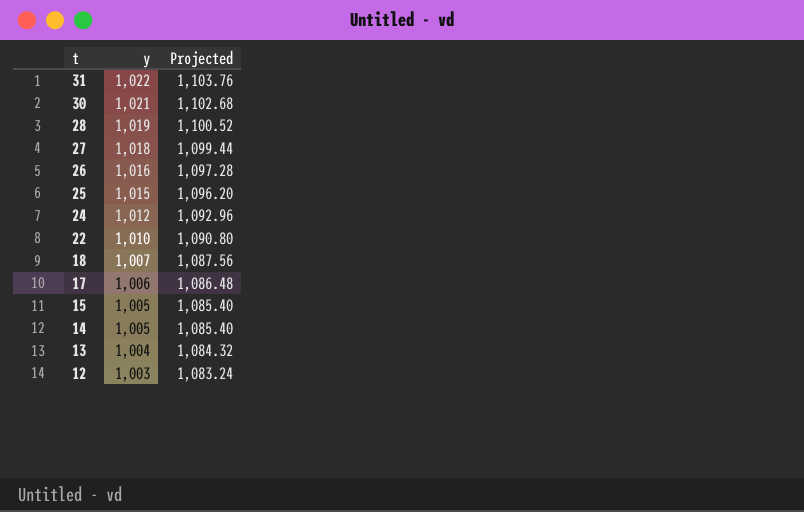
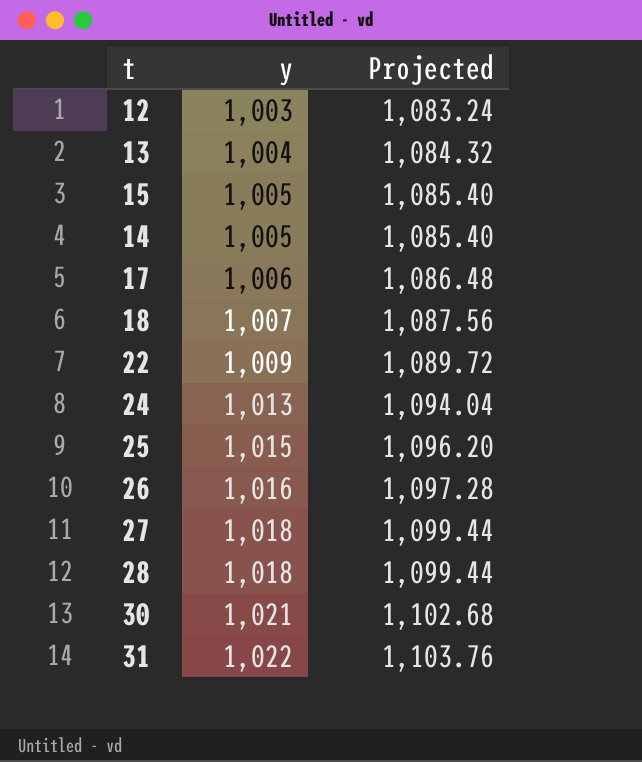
row order: t descending -> y ascending
22 | y: 1,010 -> 1,009
22 | Projected: 1,090.80 -> 1,089.72
24 | y: 1,012 -> 1,013
24 | Projected: 1,092.96 -> 1,094.04
28 | y: 1,019 -> 1,018
28 | Projected: 1,100.52 -> 1,099.44

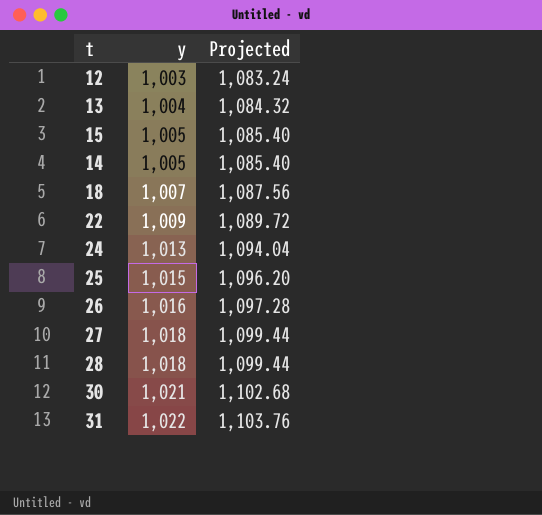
row 17: 1,006 | 1,086.48 -> none

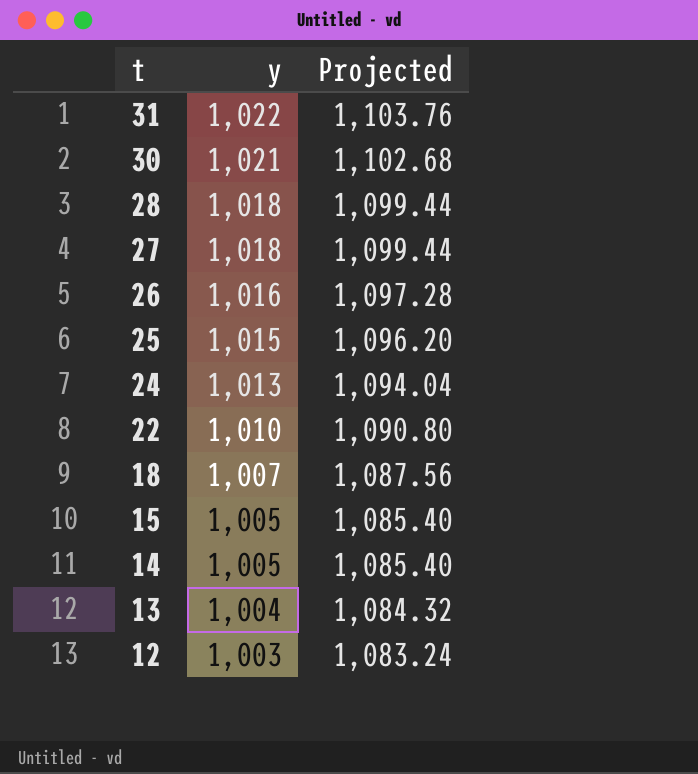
row order: y ascending -> t descending
22 | y: 1,009 -> 1,010
22 | Projected: 1,089.72 -> 1,090.80

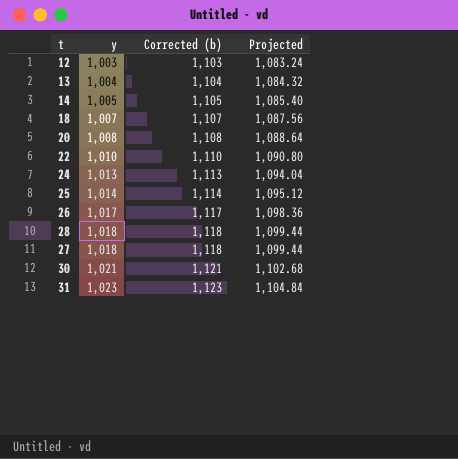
row order: t descending -> y ascending
column Corrected (b) | formula: none -> [y] + 100
row 15: 1,005 | 1,085.40 -> none
row 20: none -> 1,008 | 1,108 | 1,088.64
25 | y: 1,015 -> 1,014
25 | Projected: 1,096.20 -> 1,095.12
26 | y: 1,016 -> 1,017
26 | Projected: 1,097.28 -> 1,098.36
31 | y: 1,022 -> 1,023
31 | Projected: 1,103.76 -> 1,104.84

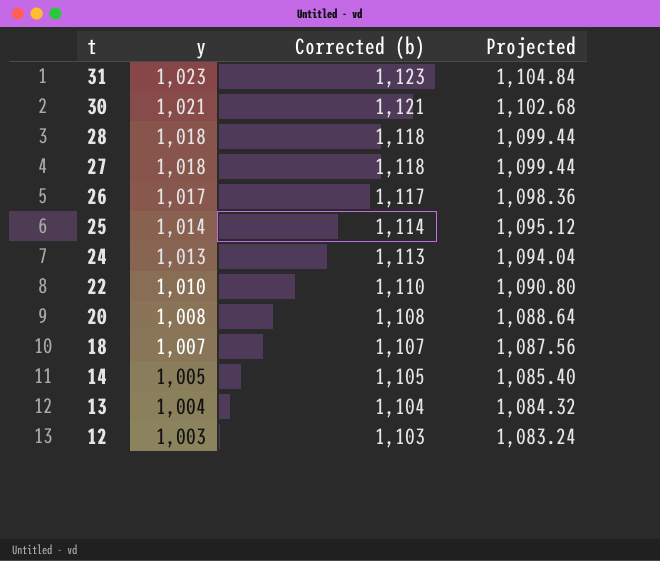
row order: y ascending -> t descending

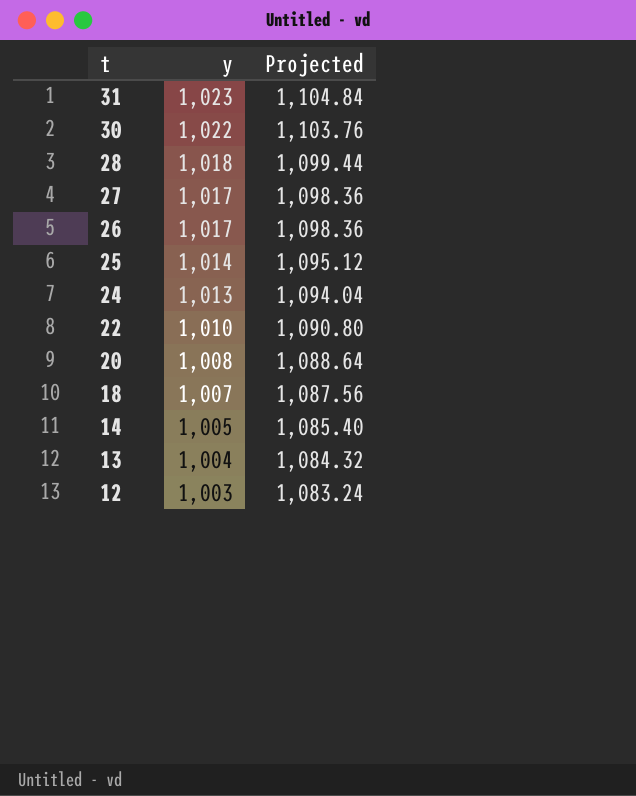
column Corrected (b) | formula: [y] + 100 -> none
30 | y: 1,021 -> 1,022
30 | Projected: 1,102.68 -> 1,103.76
27 | y: 1,018 -> 1,017
27 | Projected: 1,099.44 -> 1,098.36

